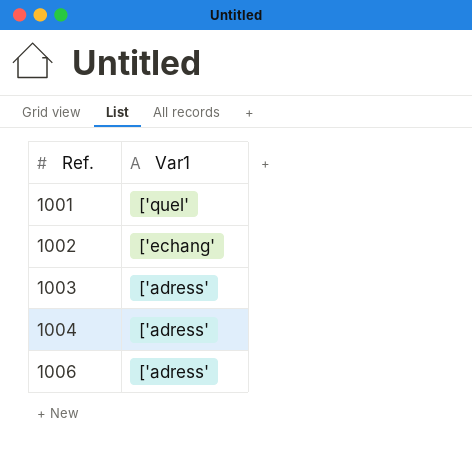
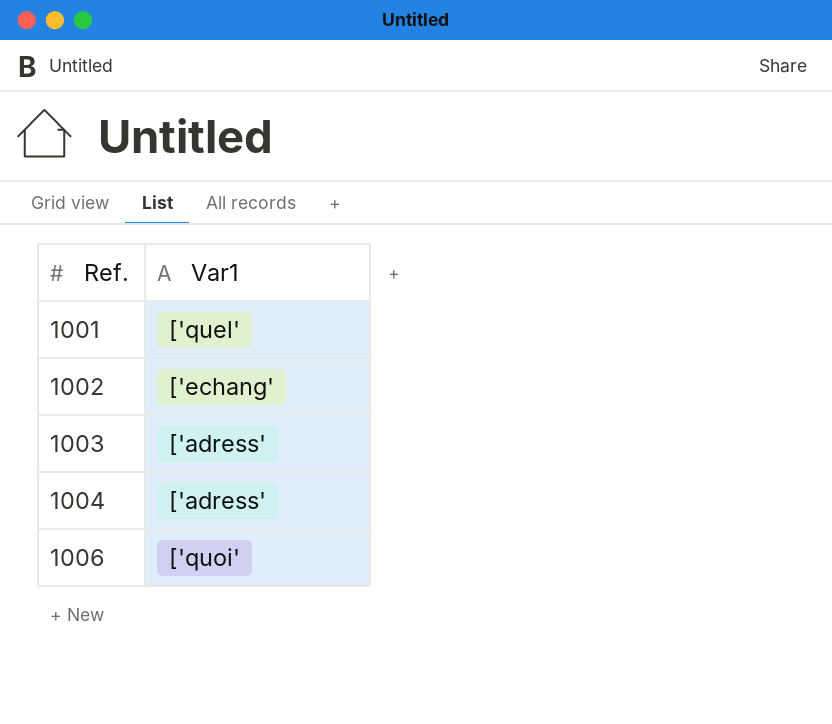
1006 | Var1: ['adress' -> ['quoi'

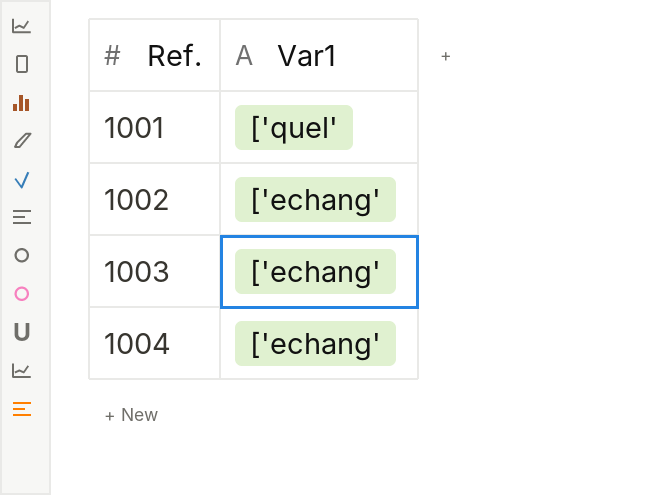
row 1006: ['quoi' -> none
1003 | Var1: ['adress' -> ['echang'
1004 | Var1: ['adress' -> ['echang'

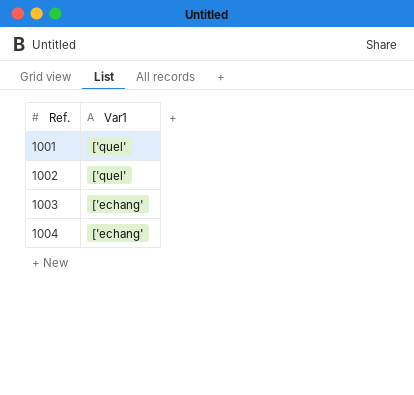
1002 | Var1: ['echang' -> ['quel'

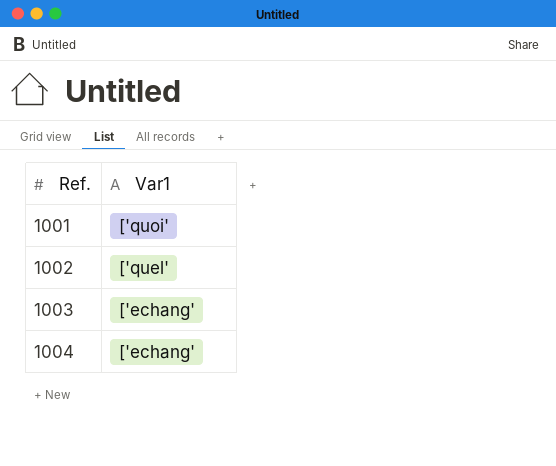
1001 | Var1: ['quel' -> ['quoi'

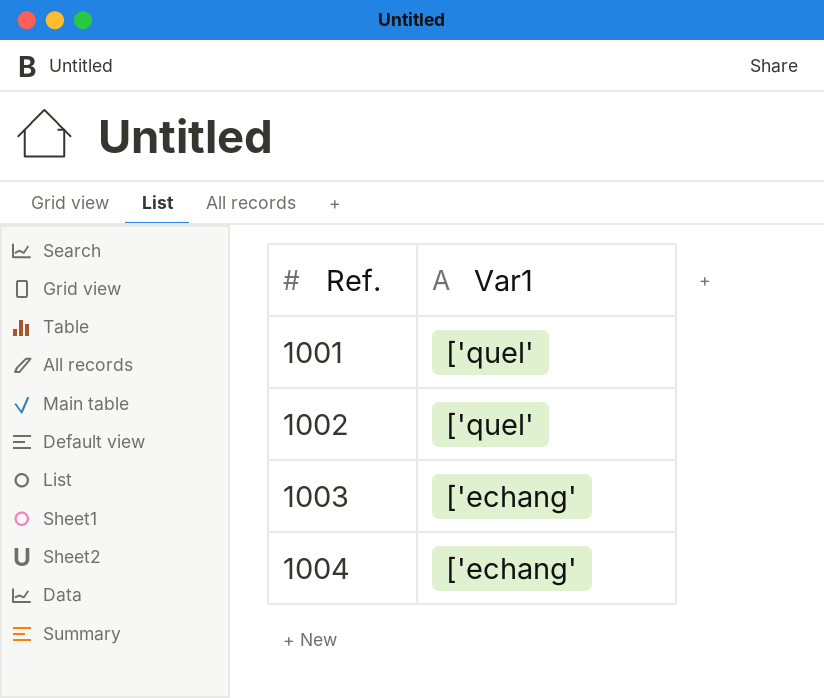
1001 | Var1: ['quoi' -> ['quel'

